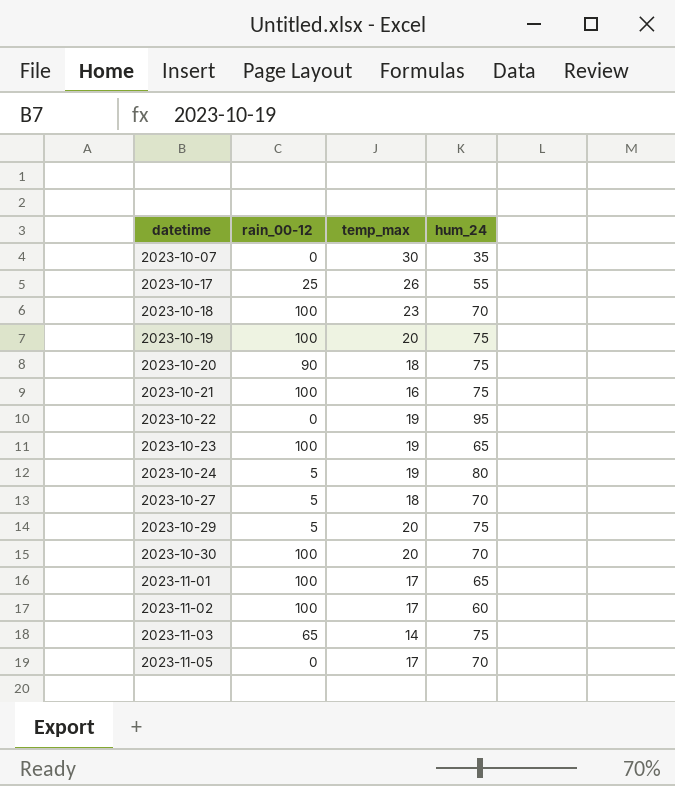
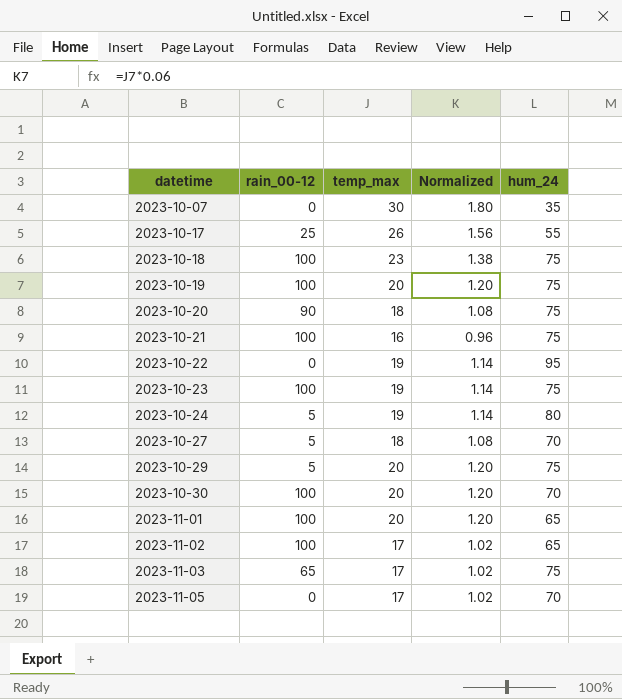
column Normalized | formula: none -> [temp_max] * 0.06
2023-10-18 | hum_24: 70 -> 75
2023-10-23 | hum_24: 65 -> 75
2023-11-01 | temp_max: 17 -> 20
2023-11-02 | hum_24: 60 -> 65
2023-11-03 | temp_max: 14 -> 17

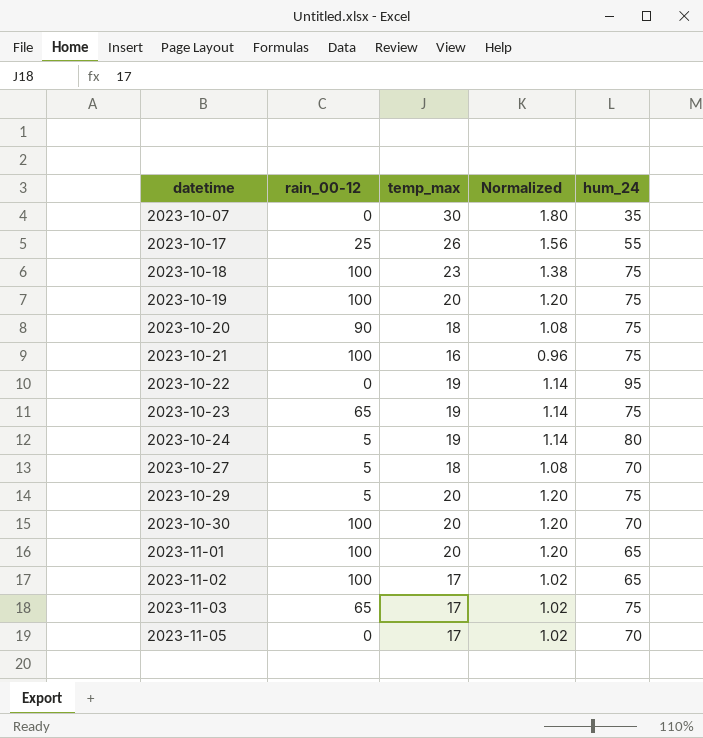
2023-10-23 | rain_00-12: 100 -> 65

